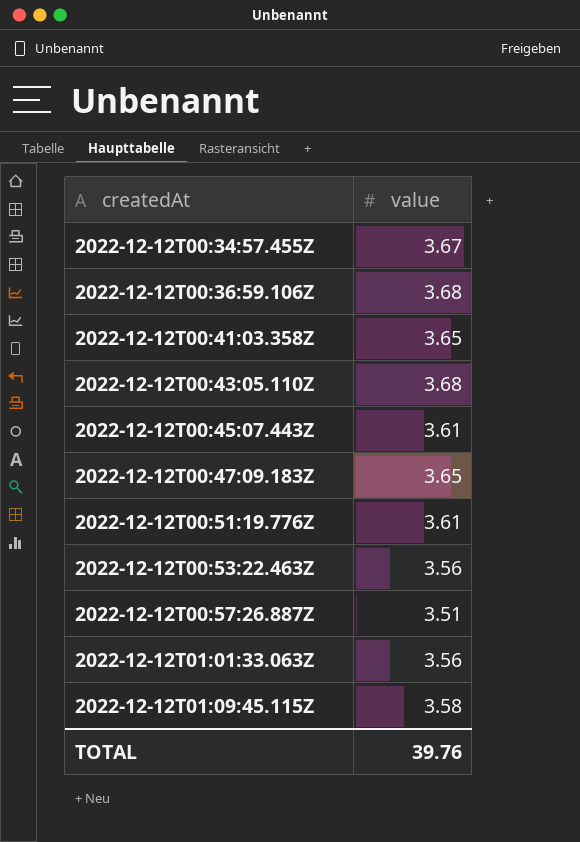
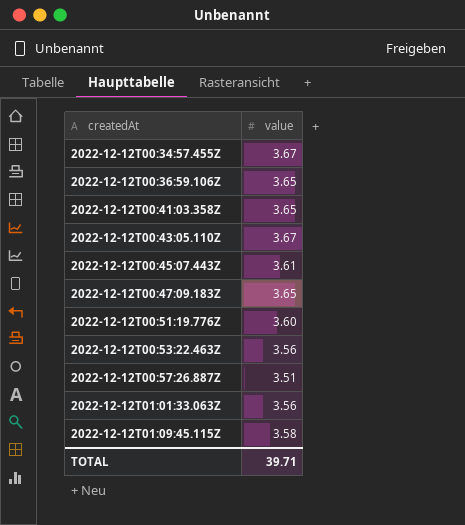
2022-12-12T00:36:59.106Z | value: 3.68 -> 3.65
2022-12-12T00:43:05.110Z | value: 3.68 -> 3.67
2022-12-12T00:51:19.776Z | value: 3.61 -> 3.60
TOTAL | value: 39.76 -> 39.71

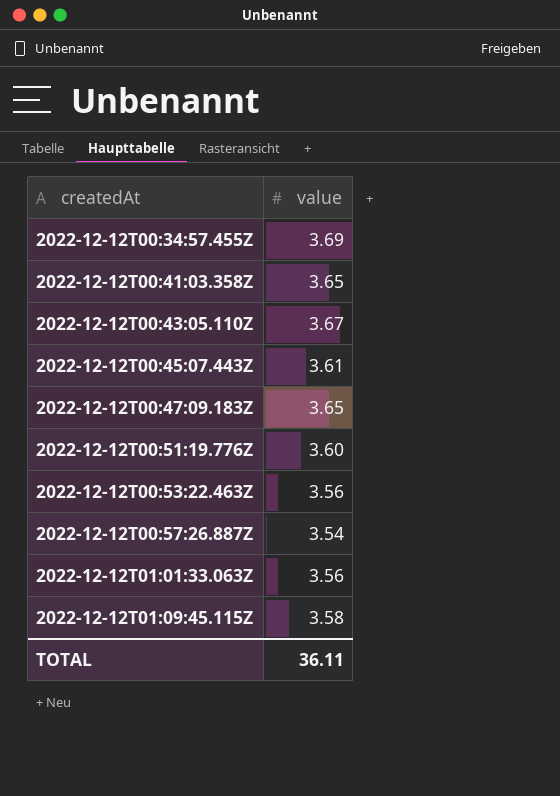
row 2022-12-12T00:36:59.106Z: 3.65 -> none
2022-12-12T00:34:57.455Z | value: 3.67 -> 3.69
2022-12-12T00:57:26.887Z | value: 3.51 -> 3.54
TOTAL | value: 39.71 -> 36.11

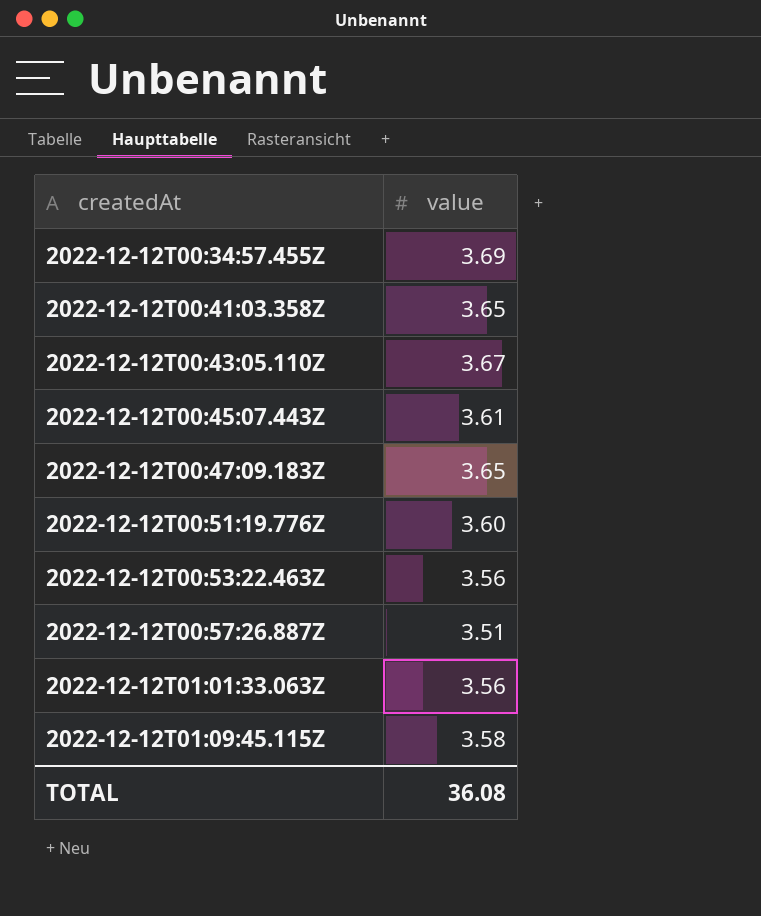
2022-12-12T00:57:26.887Z | value: 3.54 -> 3.51
TOTAL | value: 36.11 -> 36.08

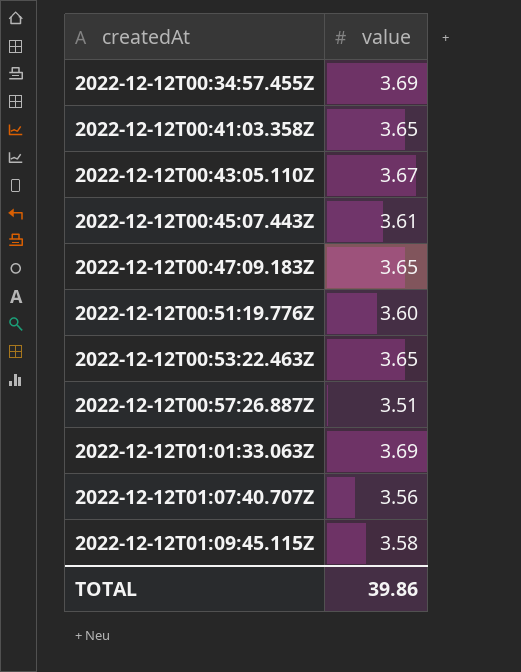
2022-12-12T00:53:22.463Z | value: 3.56 -> 3.65
2022-12-12T01:01:33.063Z | value: 3.56 -> 3.69
row 2022-12-12T01:07:40.707Z: none -> 3.56
TOTAL | value: 36.08 -> 39.86

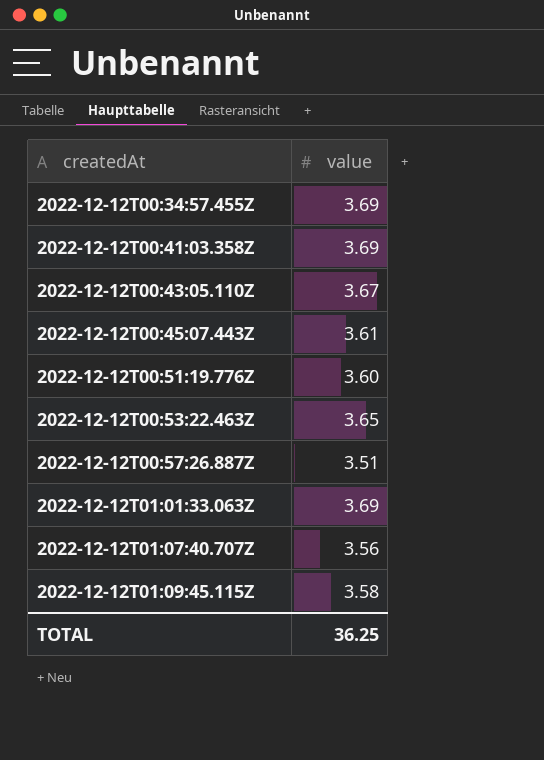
row 2022-12-12T00:47:09.183Z: 3.65 -> none
2022-12-12T00:41:03.358Z | value: 3.65 -> 3.69
TOTAL | value: 39.86 -> 36.25

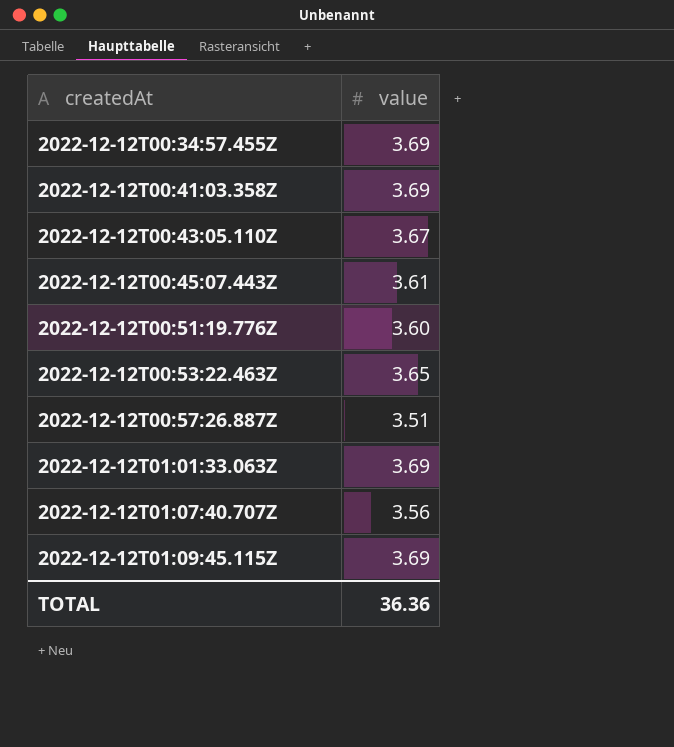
2022-12-12T01:09:45.115Z | value: 3.58 -> 3.69
TOTAL | value: 36.25 -> 36.36

